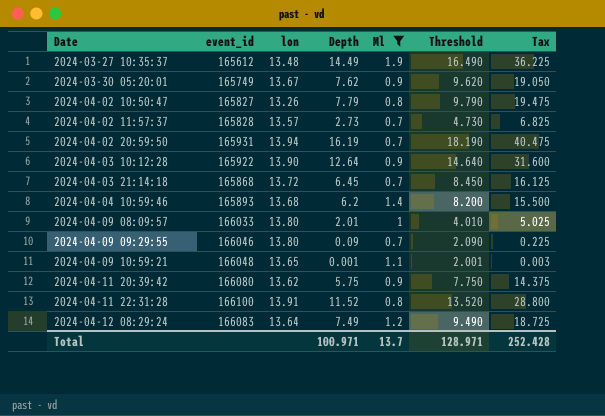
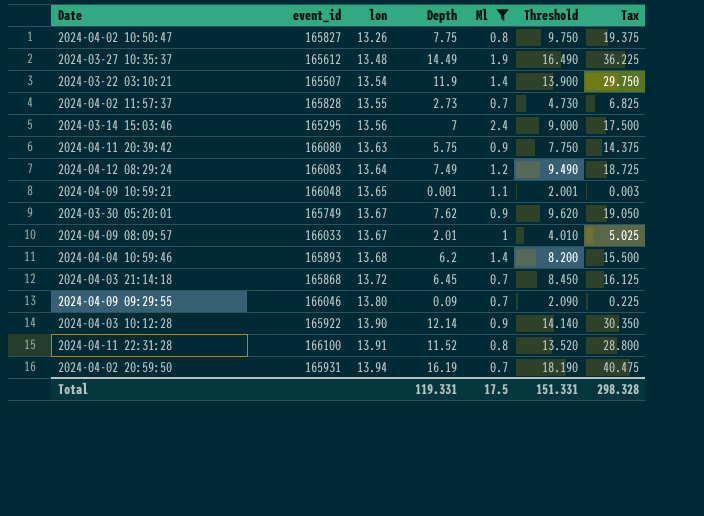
row order: Date ascending -> lon ascending
2024-04-02 10:50:47 | Depth: 7.79 -> 7.75
2024-04-02 10:50:47 | Threshold: 9.790 -> 9.750
2024-04-02 10:50:47 | Tax: 19.475 -> 19.375
row 2024-03-22 03:10:21: none -> 165507 | 13.54 | 11.9 | 1.4 | 13.900 | 29.750
2024-04-02 11:57:37 | lon: 13.57 -> 13.55
row 2024-03-14 15:03:46: none -> 165295 | 13.56 | 7 | 2.4 | 9.000 | 17.500
2024-04-11 20:39:42 | lon: 13.62 -> 13.63
2024-04-09 08:09:57 | lon: 13.80 -> 13.67
2024-04-03 10:12:28 | Depth: 12.64 -> 12.14
2024-04-03 10:12:28 | Threshold: 14.640 -> 14.140
2024-04-03 10:12:28 | Tax: 31.600 -> 30.350
Total | Depth: 100.971 -> 119.331
Total | Ml: 13.7 -> 17.5
Total | Threshold: 128.971 -> 151.331
Total | Tax: 252.428 -> 298.328

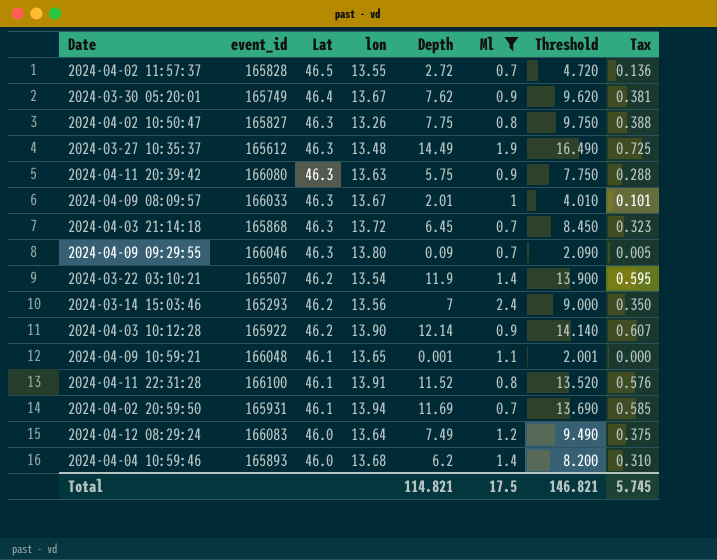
row order: lon ascending -> Lat descending
column Lat | position: none -> 3
column Tax | formula: [Depth] * 2.5 -> [Depth] * 0.05
2024-04-02 11:57:37 | Depth: 2.73 -> 2.72
2024-04-02 11:57:37 | Threshold: 4.730 -> 4.720
2024-03-14 15:03:46 | event_id: 165295 -> 165293
2024-04-02 20:59:50 | Depth: 16.19 -> 11.69
2024-04-02 20:59:50 | Threshold: 18.190 -> 13.690
Total | Depth: 119.331 -> 114.821
Total | Threshold: 151.331 -> 146.821
Total | Tax: 298.328 -> 5.745

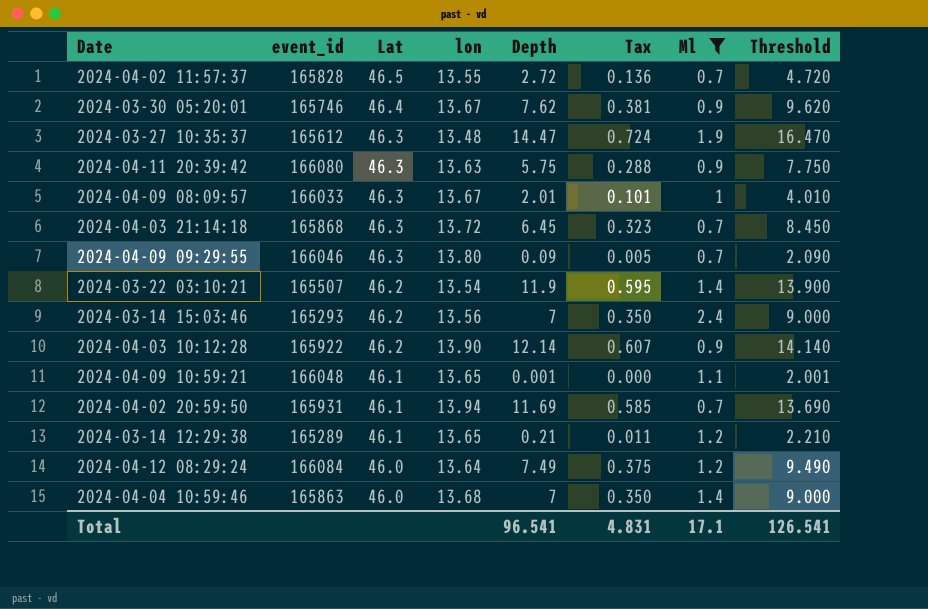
column Tax | position: 8 -> 6
row 2024-04-02 10:50:47: 165827 | 46.3 | 13.26 | 7.75 | 0.8 | 9.750 | 0.388 -> none
row 2024-04-11 22:31:28: 166100 | 46.1 | 13.91 | 11.52 | 0.8 | 13.520 | 0.576 -> none
2024-03-30 05:20:01 | event_id: 165749 -> 165746
2024-03-27 10:35:37 | Depth: 14.49 -> 14.47
2024-03-27 10:35:37 | Tax: 0.725 -> 0.724
2024-03-27 10:35:37 | Threshold: 16.490 -> 16.470
row 2024-03-14 12:29:38: none -> 165289 | 46.1 | 13.65 | 0.21 | 0.011 | 1.2 | 2.210
2024-04-12 08:29:24 | event_id: 166083 -> 166084
2024-04-04 10:59:46 | event_id: 165893 -> 165863
2024-04-04 10:59:46 | Depth: 6.2 -> 7
2024-04-04 10:59:46 | Tax: 0.310 -> 0.350
2024-04-04 10:59:46 | Threshold: 8.200 -> 9.000
Total | Depth: 114.821 -> 96.541
Total | Tax: 5.745 -> 4.831
Total | Ml: 17.5 -> 17.1
Total | Threshold: 146.821 -> 126.541

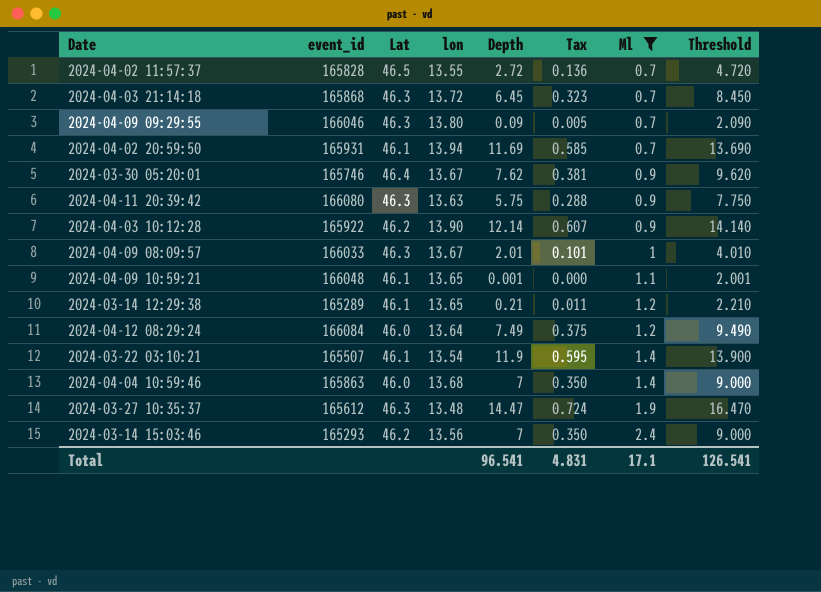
row order: Lat descending -> Ml ascending
2024-03-22 03:10:21 | Lat: 46.2 -> 46.1

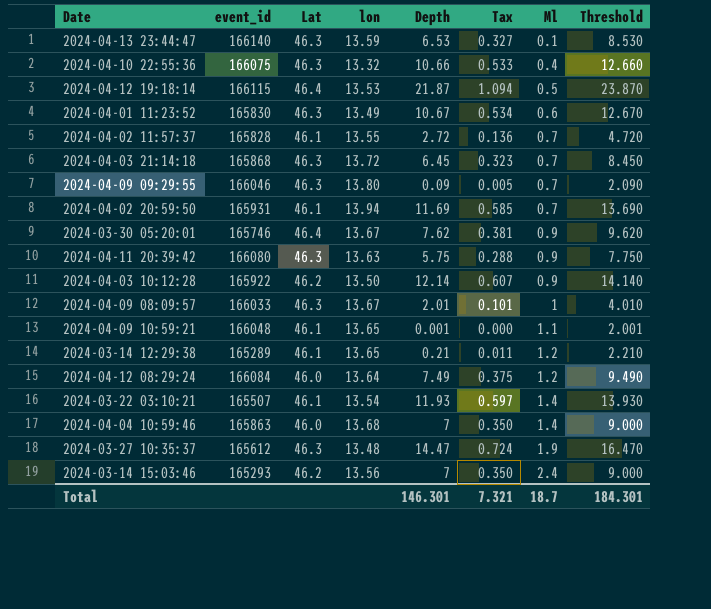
filter: Ml >= 0.7 -> none
2024-04-02 11:57:37 | Lat: 46.5 -> 46.1
2024-04-03 10:12:28 | lon: 13.90 -> 13.50
2024-03-22 03:10:21 | Depth: 11.9 -> 11.93
2024-03-22 03:10:21 | Tax: 0.595 -> 0.597
2024-03-22 03:10:21 | Threshold: 13.900 -> 13.930
Total | Depth: 96.541 -> 146.301
Total | Tax: 4.831 -> 7.321
Total | Ml: 17.1 -> 18.7
Total | Threshold: 126.541 -> 184.301

